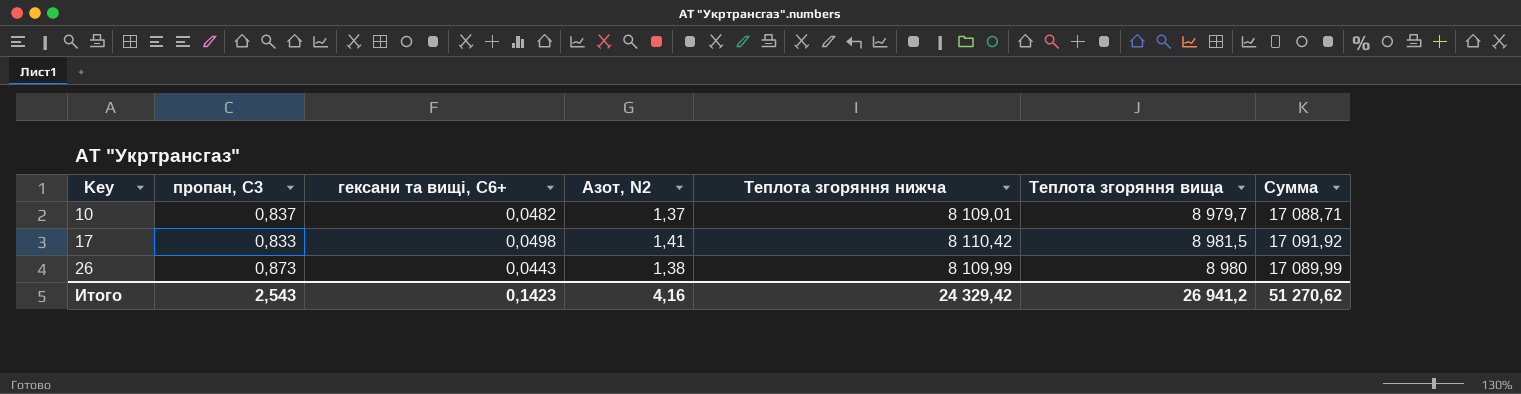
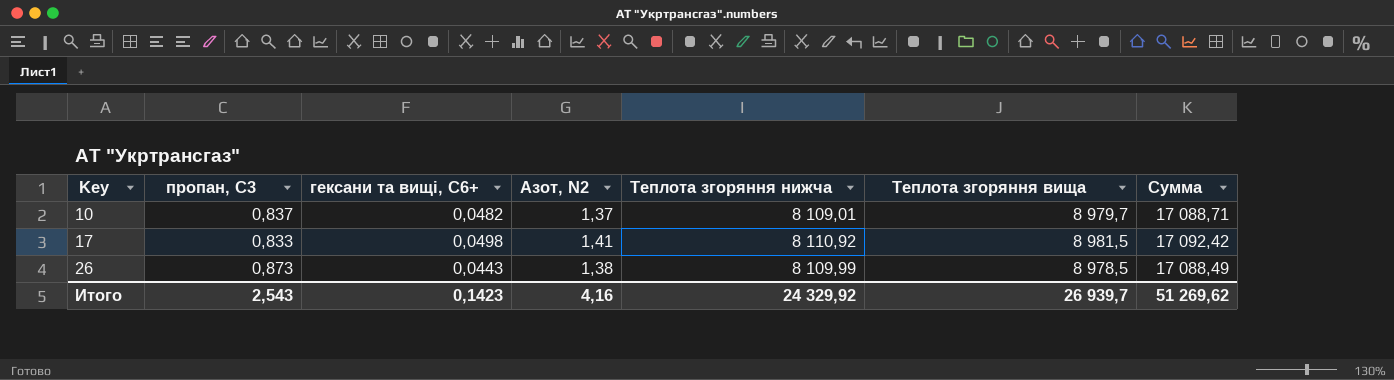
17 | Теплота згоряння нижча: 8 110,42 -> 8 110,92
17 | Сумма: 17 091,92 -> 17 092,42
26 | Теплота згоряння вища: 8 980 -> 8 978,5
26 | Сумма: 17 089,99 -> 17 088,49
Итого | Теплота згоряння нижча: 24 329,42 -> 24 329,92
Итого | Теплота згоряння вища: 26 941,2 -> 26 939,7
Итого | Сумма: 51 270,62 -> 51 269,62

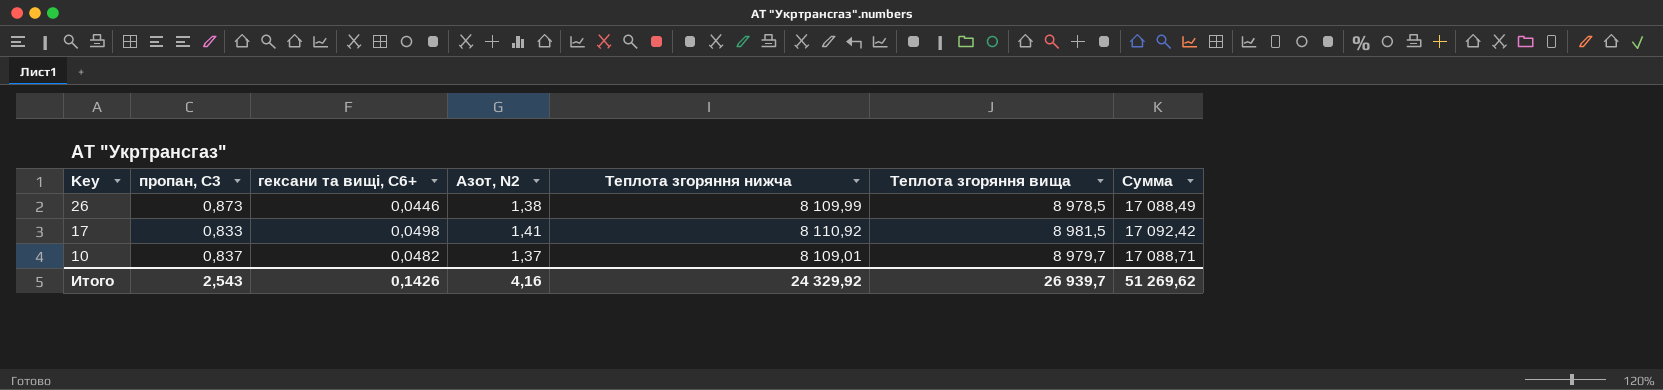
row order: Key ascending -> Key descending
26 | гексани та вищі, С6+: 0,0443 -> 0,0446
Итого | гексани та вищі, С6+: 0,1423 -> 0,1426

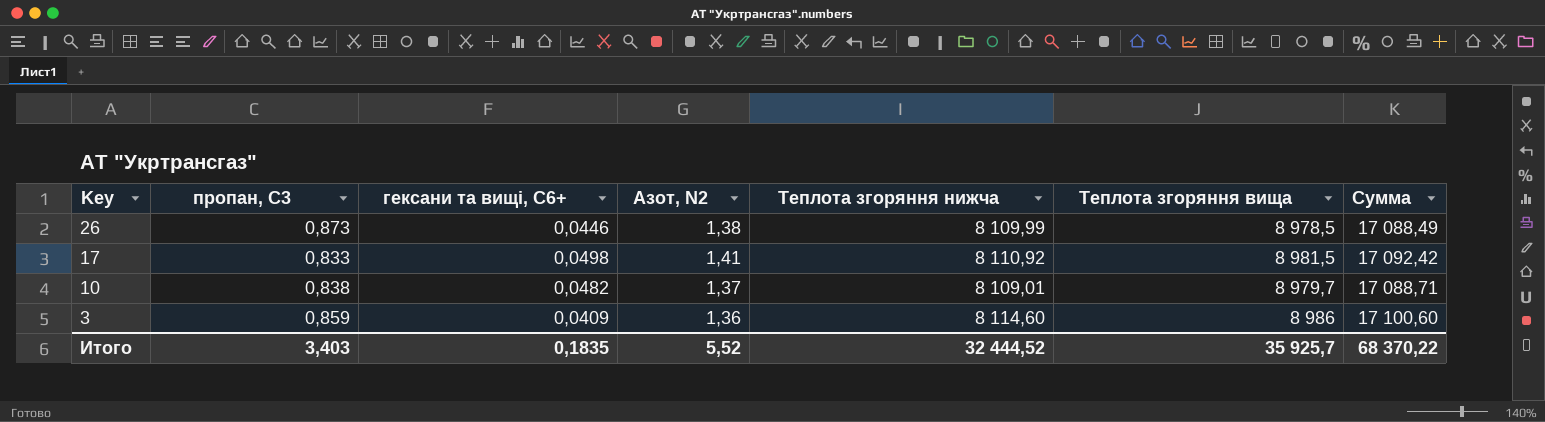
10 | пропан, С3: 0,837 -> 0,838
row 3: none -> 0,859 | 0,0409 | 1,36 | 8 114,60 | 8 986 | 17 100,60
Итого | пропан, С3: 2,543 -> 3,403
Итого | гексани та вищі, С6+: 0,1426 -> 0,1835
Итого | Азот, N2: 4,16 -> 5,52
Итого | Теплота згоряння нижча: 24 329,92 -> 32 444,52
Итого | Теплота згоряння вища: 26 939,7 -> 35 925,7
Итого | Сумма: 51 269,62 -> 68 370,22

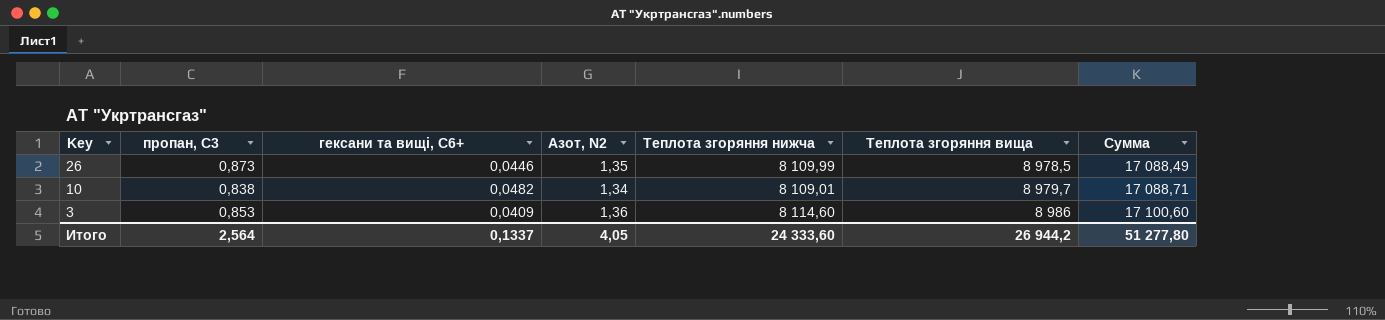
row 17: 0,833 | 0,0498 | 1,41 | 8 110,92 | 8 981,5 | 17 092,42 -> none
26 | Азот, N2: 1,38 -> 1,35
10 | Азот, N2: 1,37 -> 1,34
3 | пропан, С3: 0,859 -> 0,853
Итого | пропан, С3: 3,403 -> 2,564
Итого | гексани та вищі, С6+: 0,1835 -> 0,1337
Итого | Азот, N2: 5,52 -> 4,05
Итого | Теплота згоряння нижча: 32 444,52 -> 24 333,60
Итого | Теплота згоряння вища: 35 925,7 -> 26 944,2
Итого | Сумма: 68 370,22 -> 51 277,80

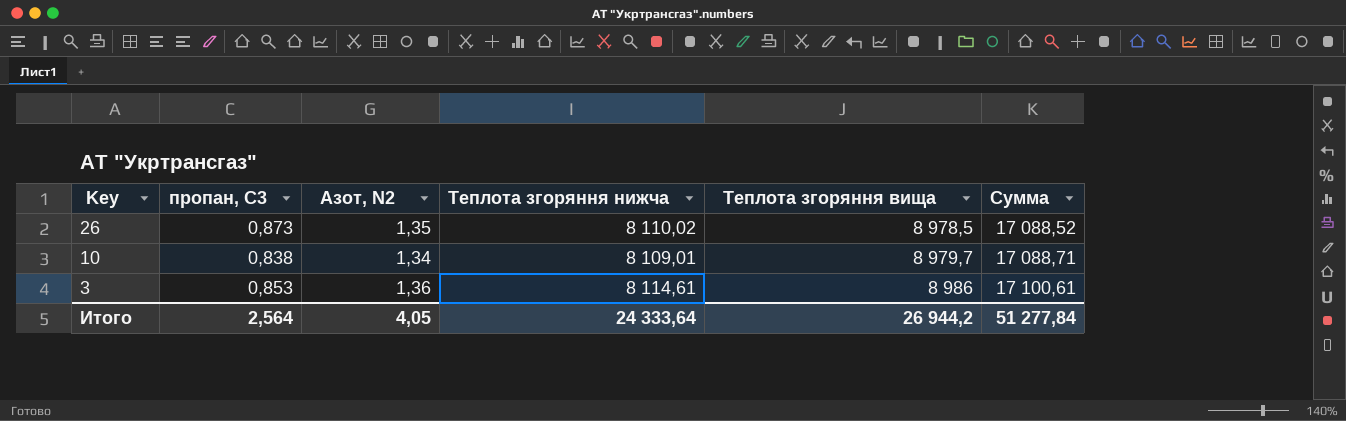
column гексани та вищі, С6+ | position: 3 -> none
26 | Теплота згоряння нижча: 8 109,99 -> 8 110,02
26 | Сумма: 17 088,49 -> 17 088,52
3 | Теплота згоряння нижча: 8 114,60 -> 8 114,61
3 | Сумма: 17 100,60 -> 17 100,61
Итого | Теплота згоряння нижча: 24 333,60 -> 24 333,64
Итого | Сумма: 51 277,80 -> 51 277,84

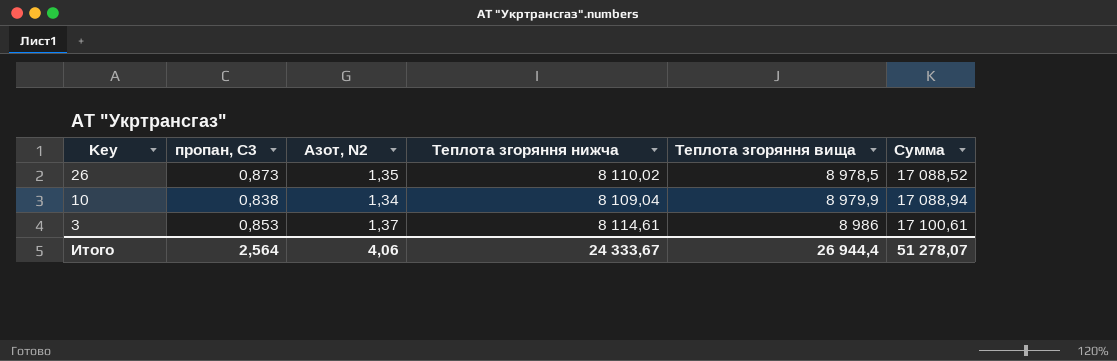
10 | Теплота згоряння нижча: 8 109,01 -> 8 109,04
10 | Теплота згоряння вища: 8 979,7 -> 8 979,9
10 | Сумма: 17 088,71 -> 17 088,94
3 | Азот, N2: 1,36 -> 1,37
Итого | Азот, N2: 4,05 -> 4,06
Итого | Теплота згоряння нижча: 24 333,64 -> 24 333,67
Итого | Теплота згоряння вища: 26 944,2 -> 26 944,4
Итого | Сумма: 51 277,84 -> 51 278,07

